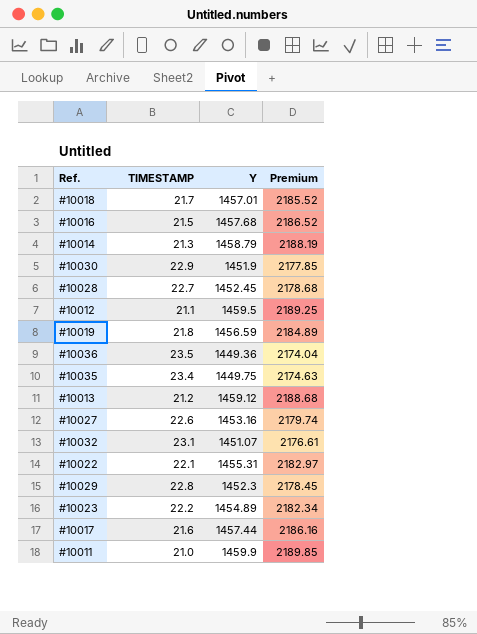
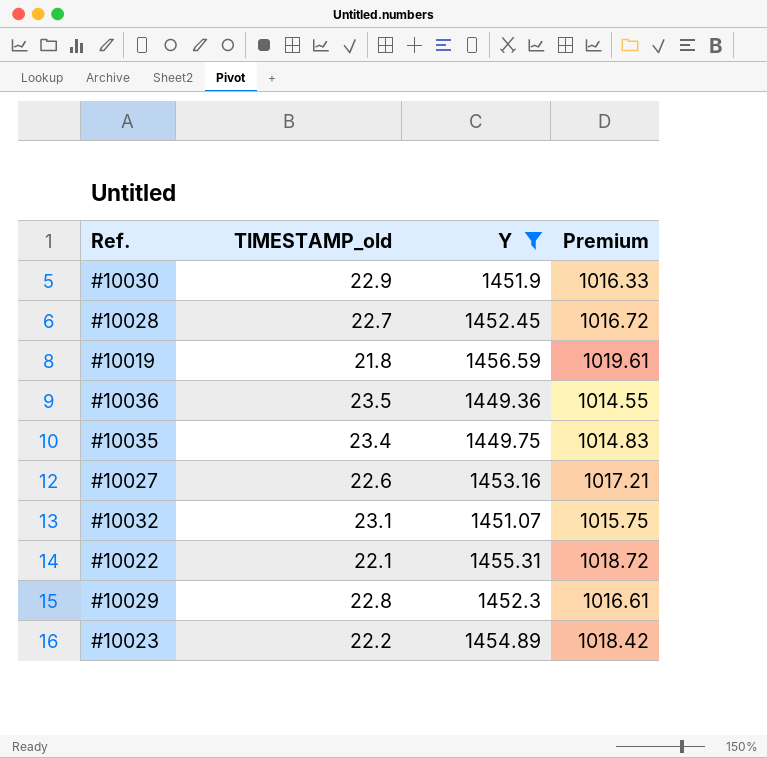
filter: none -> Y <= 1456.59
column name: TIMESTAMP -> TIMESTAMP_old
column Premium | formula: [Y] * 1.5 -> [Y] * 0.7

